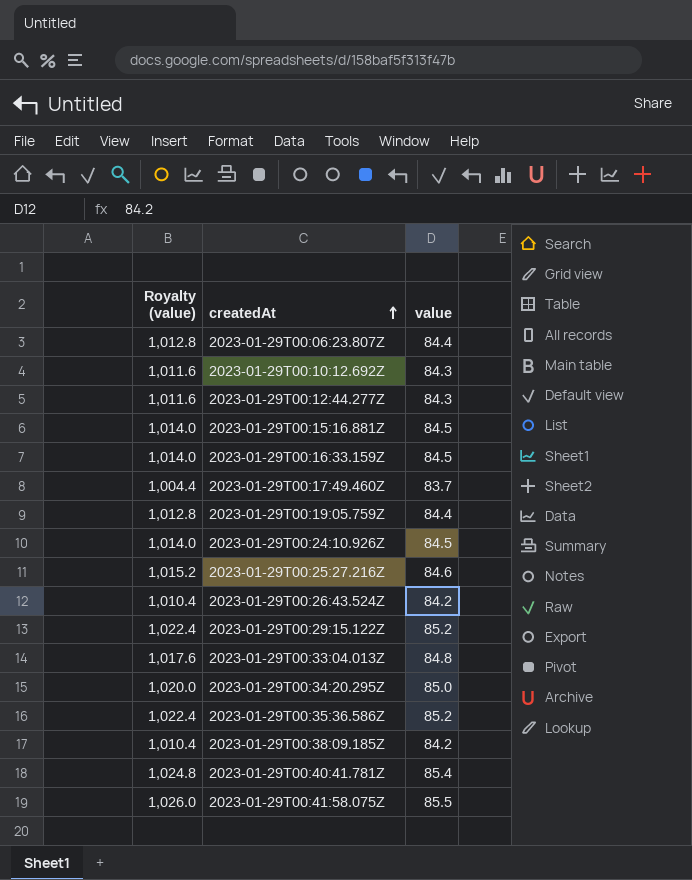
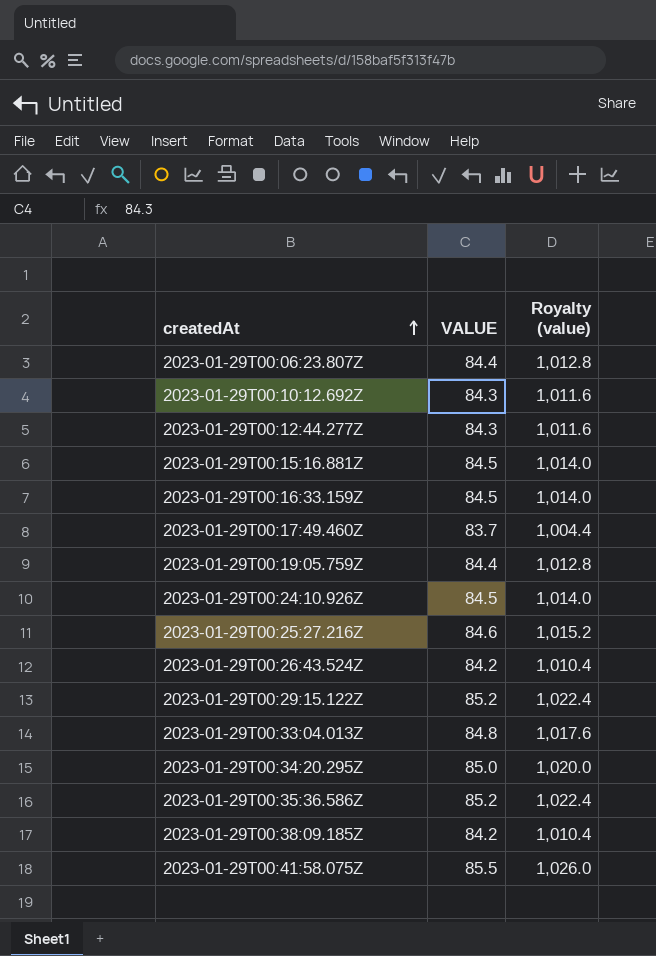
column name: value -> VALUE
column Royalty (value) | position: 1 -> 3
row 2023-01-29T00:40:41.781Z: 1,024.8 | 85.4 -> none

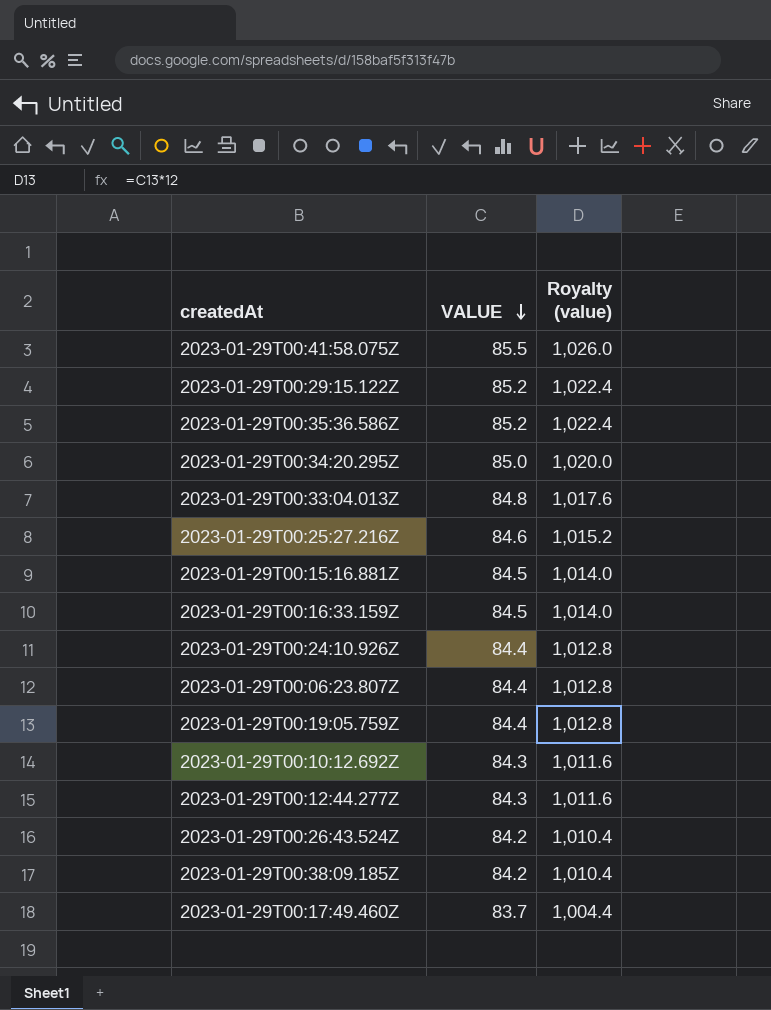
row order: createdAt ascending -> VALUE descending
2023-01-29T00:24:10.926Z | VALUE: 84.5 -> 84.4
2023-01-29T00:24:10.926Z | Royalty (value): 1,014.0 -> 1,012.8

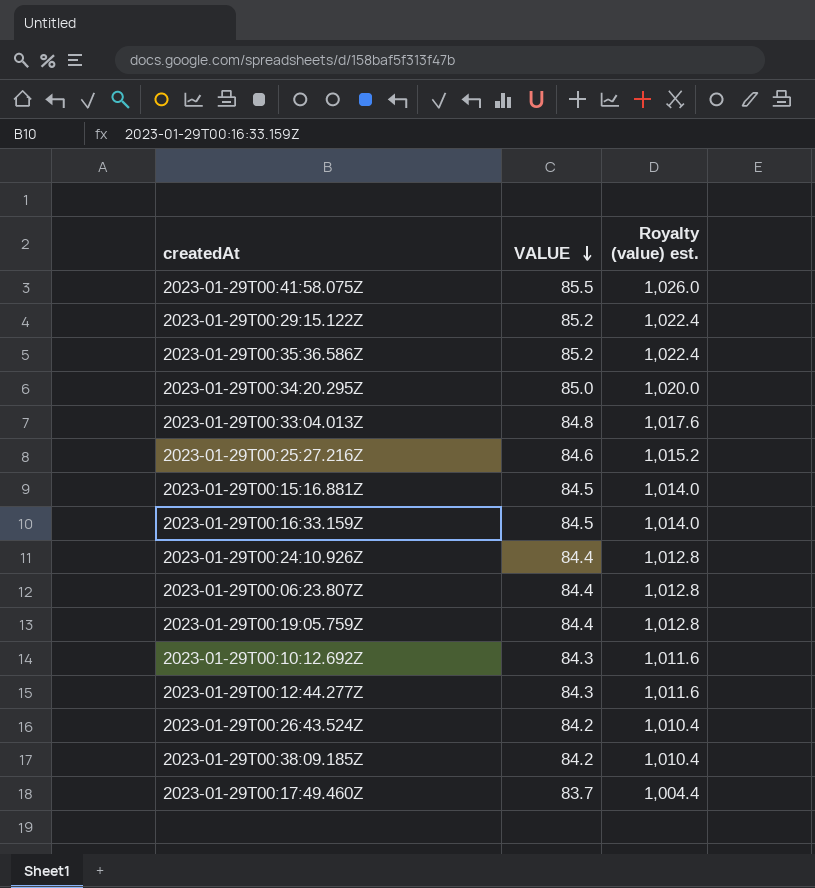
column name: Royalty (value) -> Royalty (value) est.

